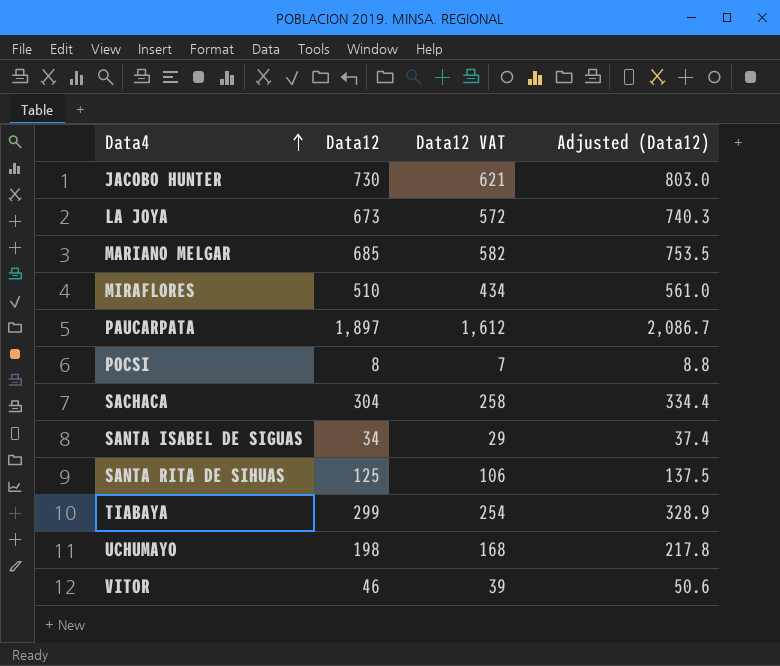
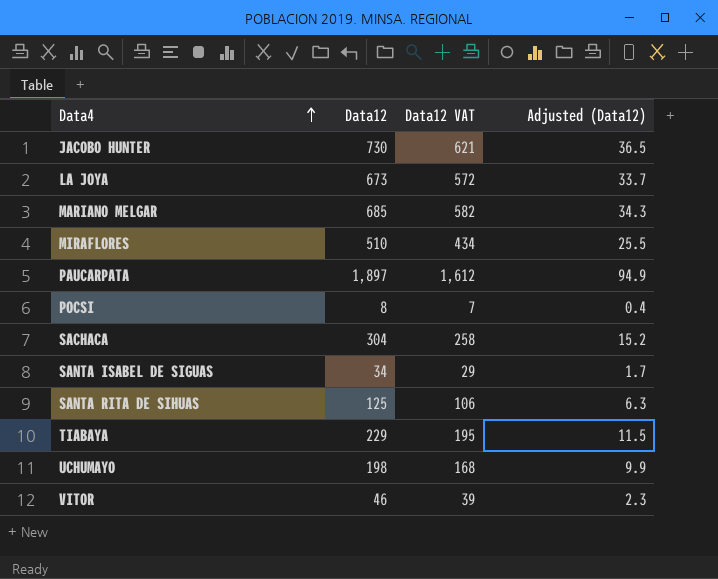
column Adjusted (Data12) | formula: [Data12] * 1.1 -> [Data12] * 0.05
TIABAYA | Data12: 299 -> 229
TIABAYA | Data12 VAT: 254 -> 195

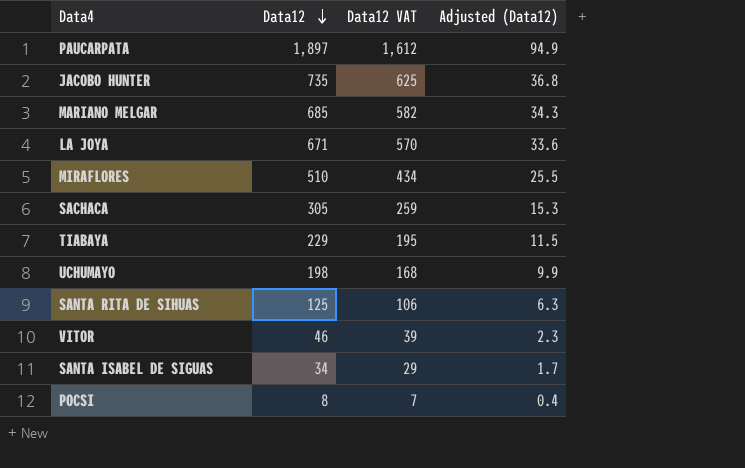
row order: Data4 ascending -> Data12 descending
JACOBO HUNTER | Data12: 730 -> 735
JACOBO HUNTER | Data12 VAT: 621 -> 625
JACOBO HUNTER | Adjusted (Data12): 36.5 -> 36.8
LA JOYA | Data12: 673 -> 671
LA JOYA | Data12 VAT: 572 -> 570
LA JOYA | Adjusted (Data12): 33.7 -> 33.6
SACHACA | Data12: 304 -> 305
SACHACA | Data12 VAT: 258 -> 259
SACHACA | Adjusted (Data12): 15.2 -> 15.3

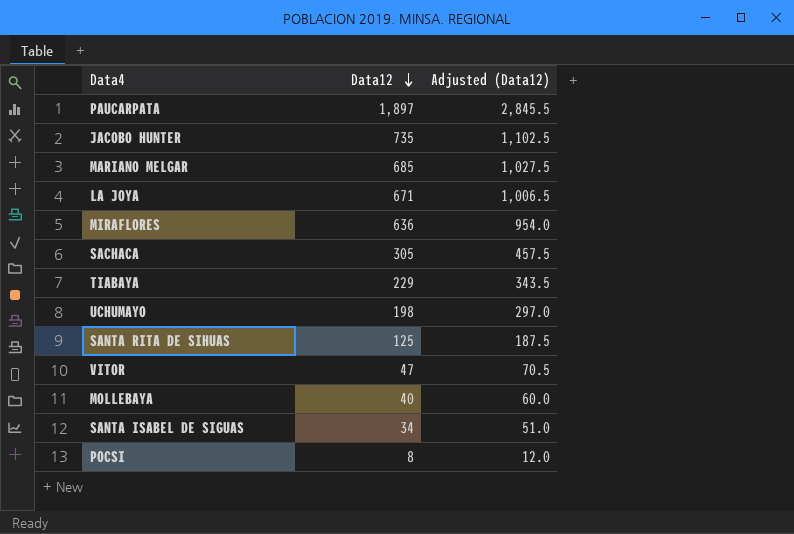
column Data12 VAT | formula: [Data12] * 0.85 -> none
column Adjusted (Data12) | formula: [Data12] * 0.05 -> [Data12] * 1.5
MIRAFLORES | Data12: 510 -> 636
VITOR | Data12: 46 -> 47
row MOLLEBAYA: none -> 40 | 60.0

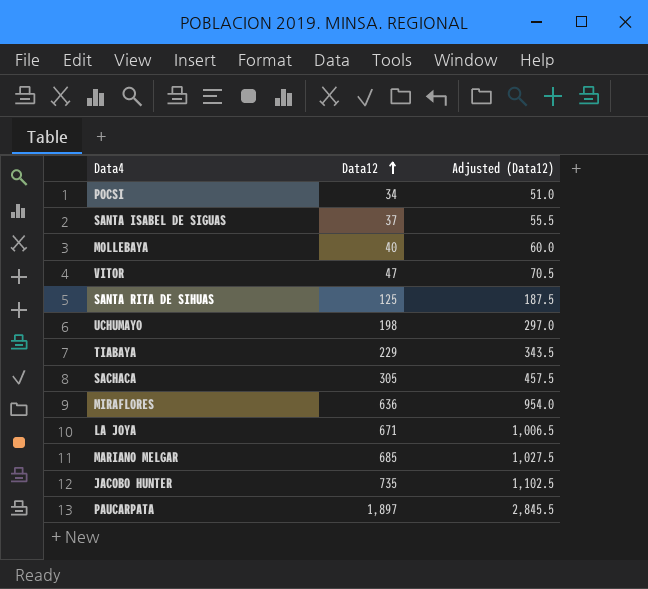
row order: Data12 descending -> Data12 ascending
POCSI | Data12: 8 -> 34
POCSI | Adjusted (Data12): 12.0 -> 51.0
SANTA ISABEL DE SIGUAS | Data12: 34 -> 37
SANTA ISABEL DE SIGUAS | Adjusted (Data12): 51.0 -> 55.5

